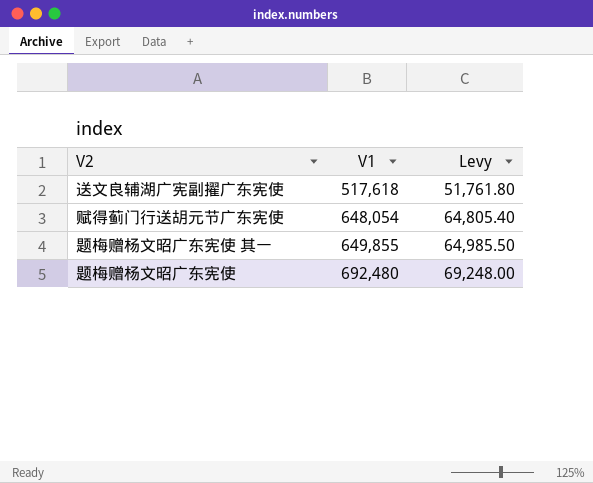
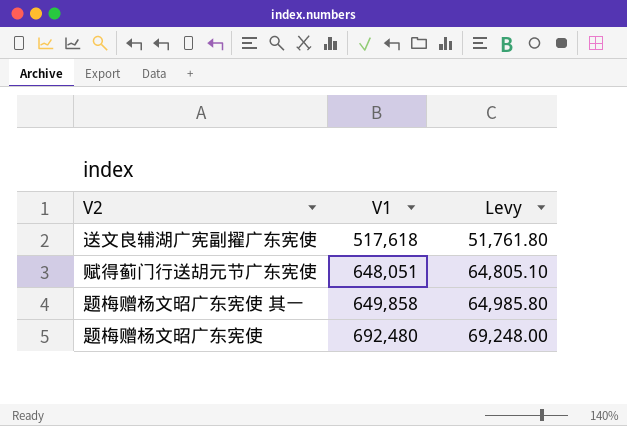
赋得蓟门行送胡元节广东宪使 | V1: 648,054 -> 648,051
赋得蓟门行送胡元节广东宪使 | Levy: 64,805.40 -> 64,805.10
题梅赠杨文昭广东宪使 其一 | V1: 649,855 -> 649,858
题梅赠杨文昭广东宪使 其一 | Levy: 64,985.50 -> 64,985.80

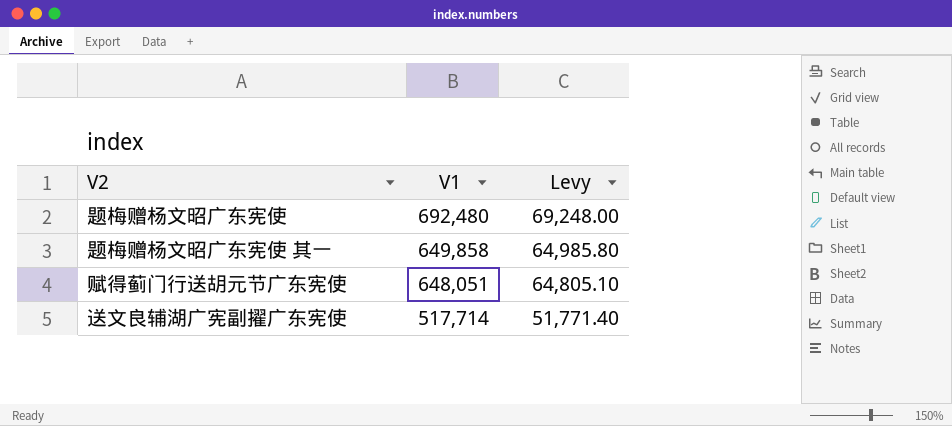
row order: V1 ascending -> V1 descending
送文良辅湖广宪副擢广东宪使 | V1: 517,618 -> 517,714
送文良辅湖广宪副擢广东宪使 | Levy: 51,761.80 -> 51,771.40

